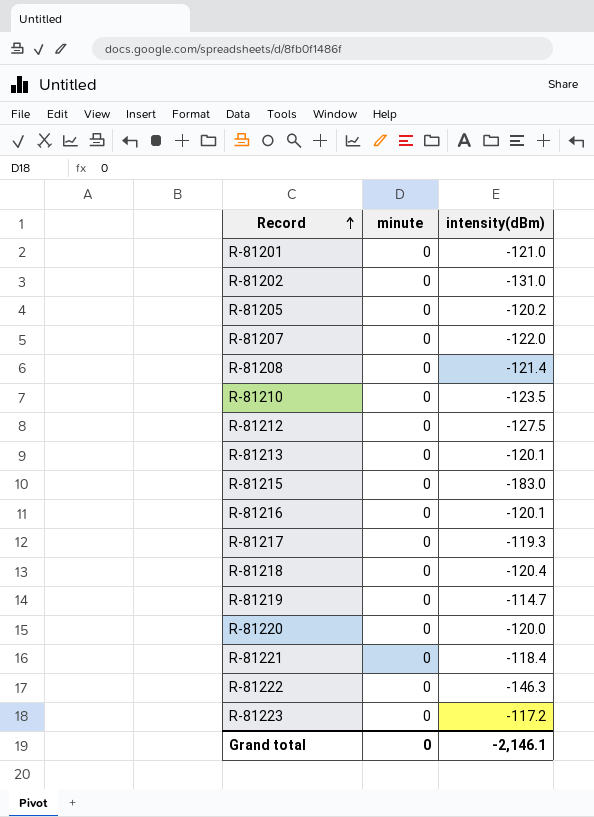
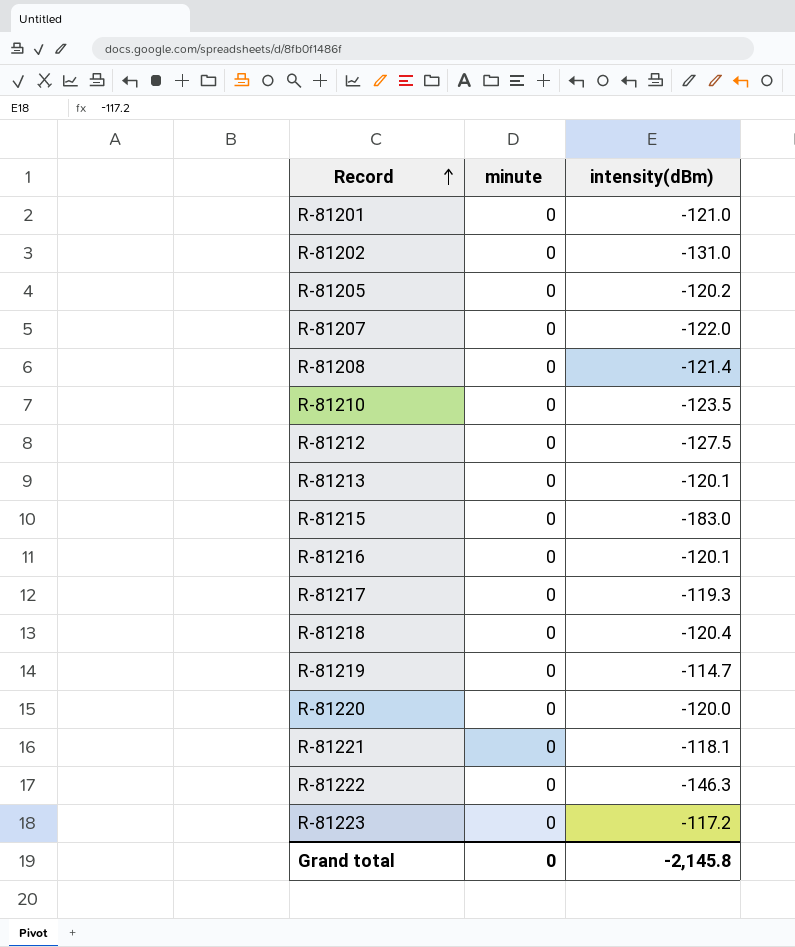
R-81221 | intensity(dBm): -118.4 -> -118.1
Grand total | intensity(dBm): -2,146.1 -> -2,145.8

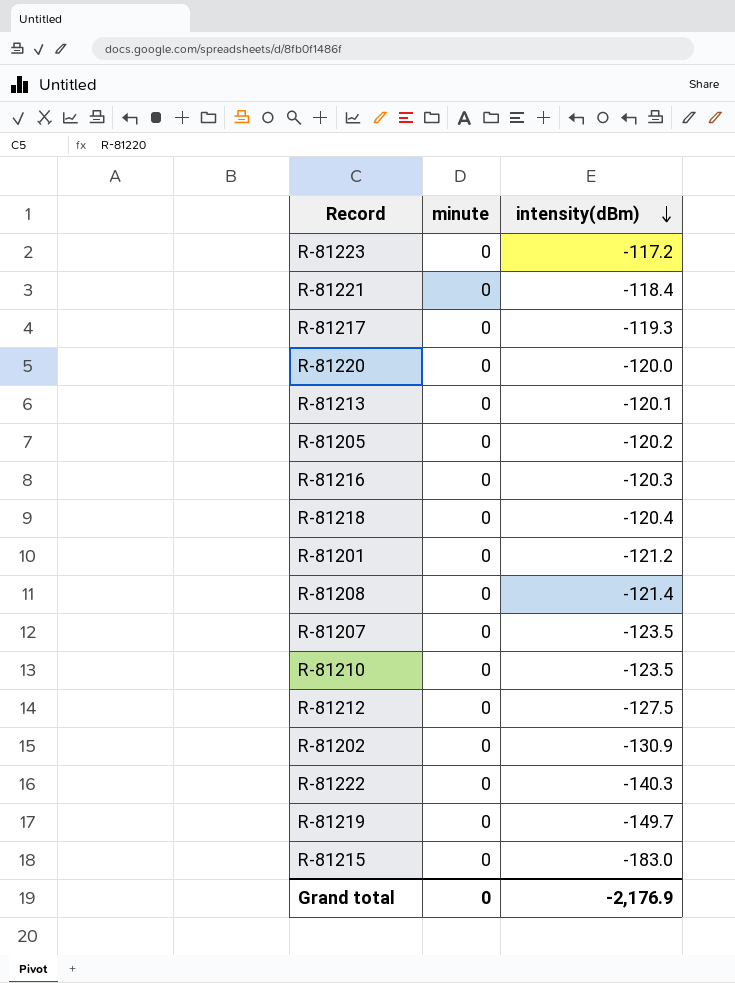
row order: Record ascending -> intensity(dBm) descending
R-81221 | intensity(dBm): -118.1 -> -118.4
R-81216 | intensity(dBm): -120.1 -> -120.3
R-81201 | intensity(dBm): -121.0 -> -121.2
R-81207 | intensity(dBm): -122.0 -> -123.5
R-81202 | intensity(dBm): -131.0 -> -130.9
R-81222 | intensity(dBm): -146.3 -> -140.3
R-81219 | intensity(dBm): -114.7 -> -149.7
Grand total | intensity(dBm): -2,145.8 -> -2,176.9

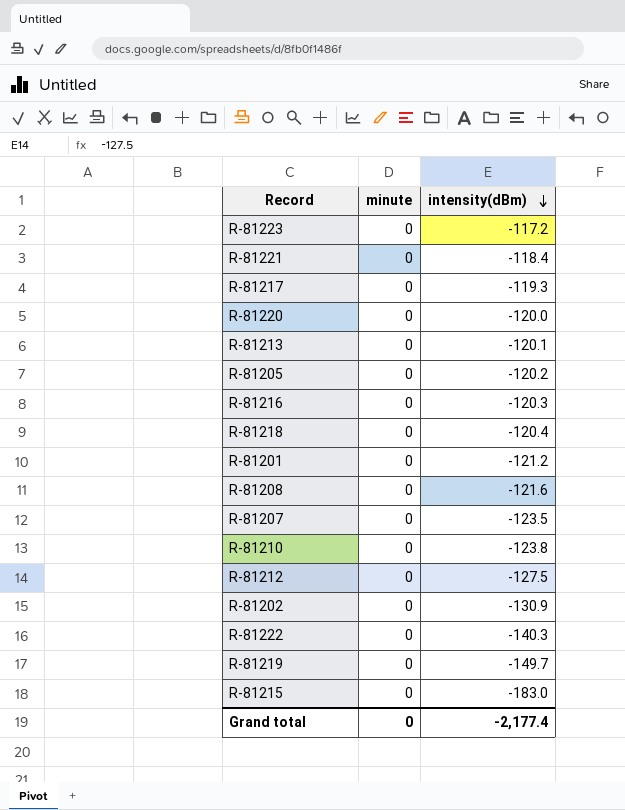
R-81208 | intensity(dBm): -121.4 -> -121.6
R-81210 | intensity(dBm): -123.5 -> -123.8
Grand total | intensity(dBm): -2,176.9 -> -2,177.4

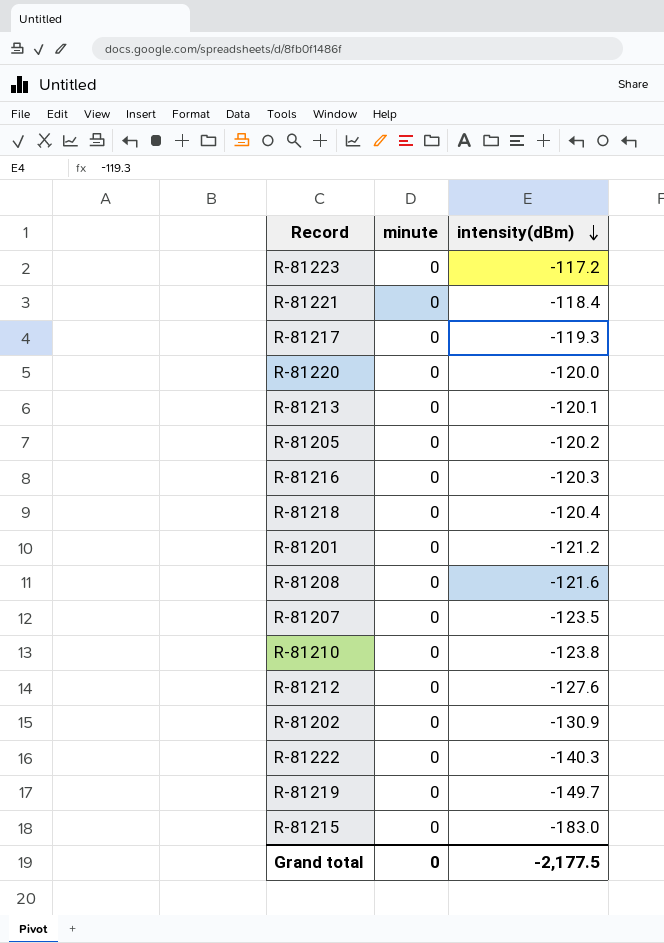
R-81212 | intensity(dBm): -127.5 -> -127.6
Grand total | intensity(dBm): -2,177.4 -> -2,177.5

